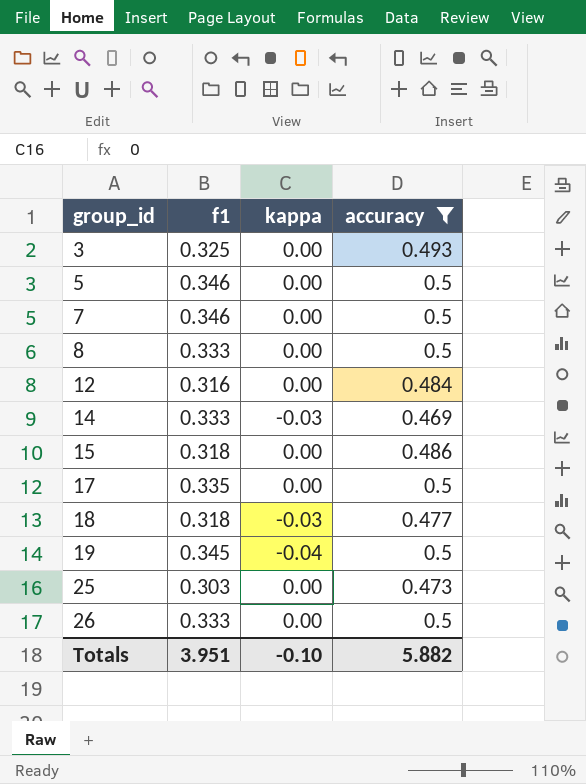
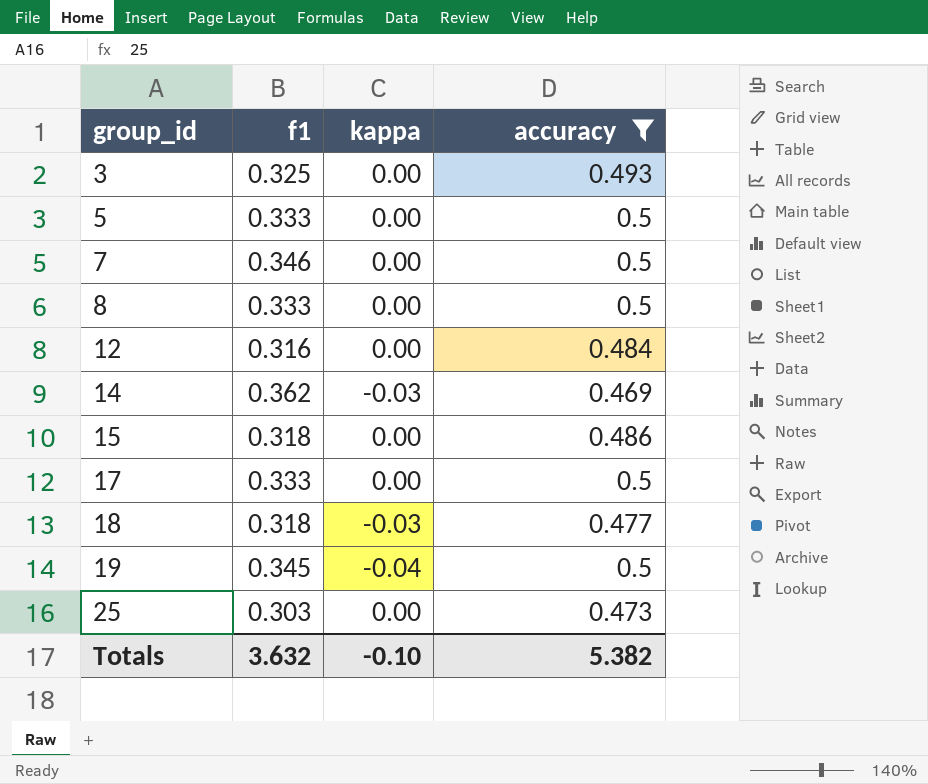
row 26: 0.333 | 0.00 | 0.5 -> none
5 | f1: 0.346 -> 0.333
14 | f1: 0.333 -> 0.362
17 | f1: 0.335 -> 0.333
Totals | f1: 3.951 -> 3.632
Totals | accuracy: 5.882 -> 5.382

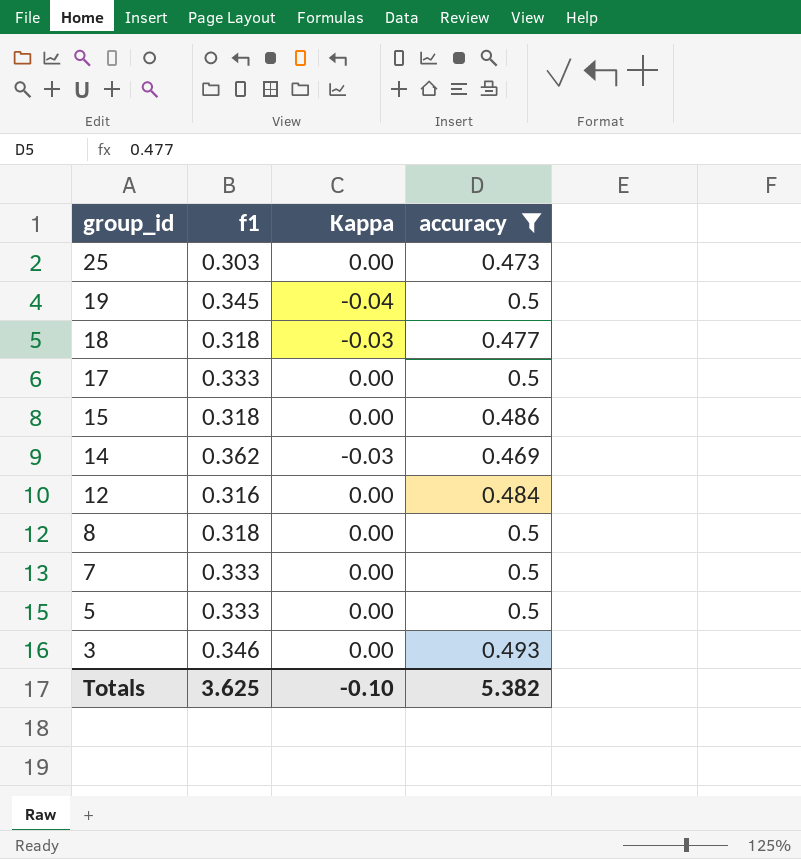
row order: group_id ascending -> group_id descending
column name: kappa -> Kappa
8 | f1: 0.333 -> 0.318
7 | f1: 0.346 -> 0.333
3 | f1: 0.325 -> 0.346
Totals | f1: 3.632 -> 3.625

